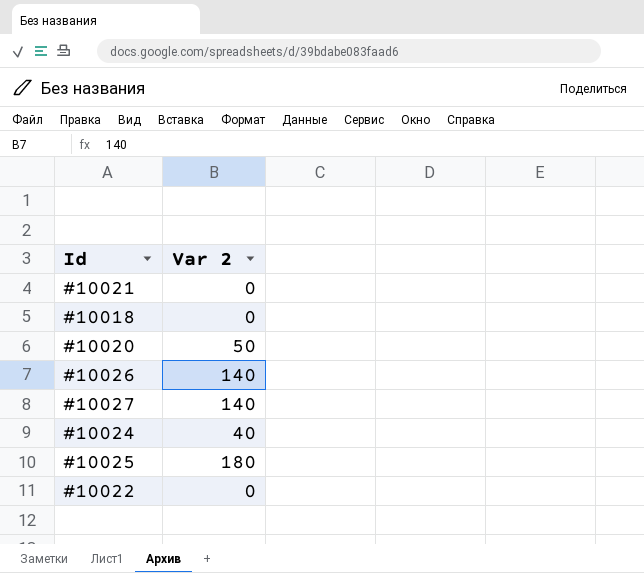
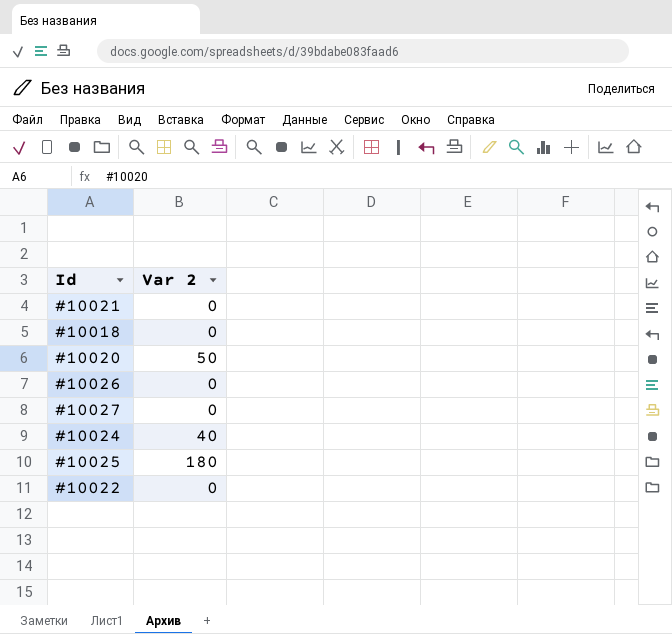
#10026 | Var 2: 140 -> 0
#10027 | Var 2: 140 -> 0

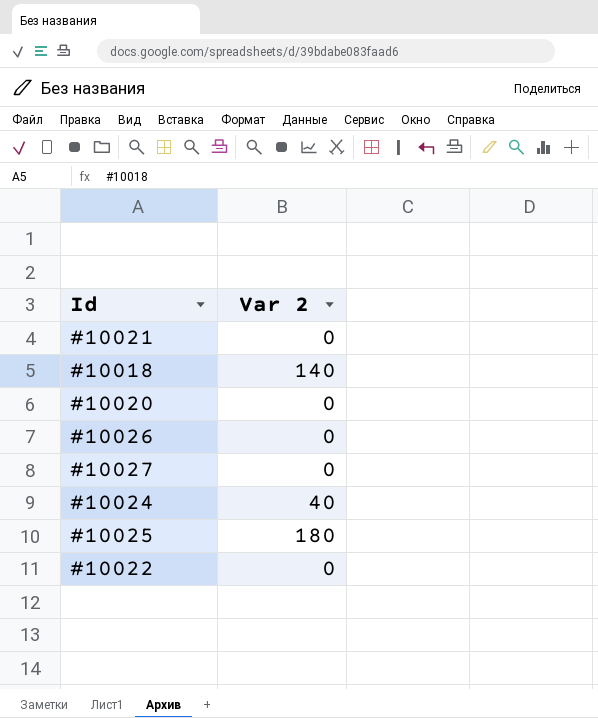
#10018 | Var 2: 0 -> 140
#10020 | Var 2: 50 -> 0

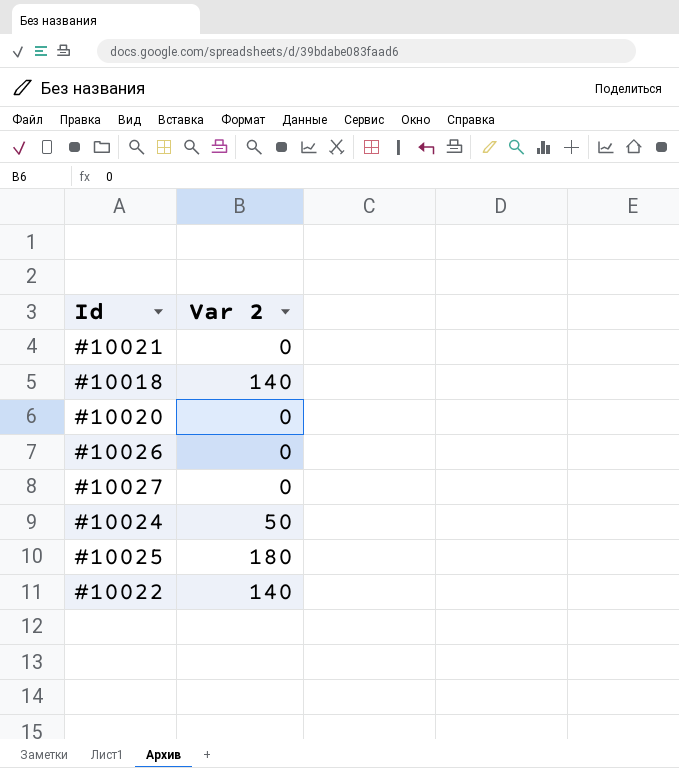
#10024 | Var 2: 40 -> 50
#10022 | Var 2: 0 -> 140

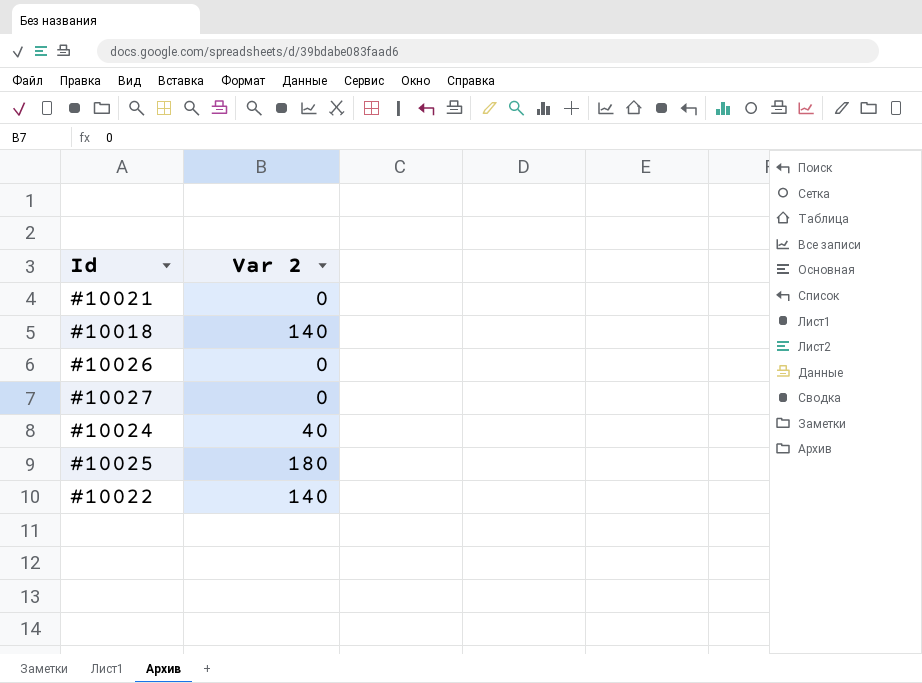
row #10020: 0 -> none
#10024 | Var 2: 50 -> 40

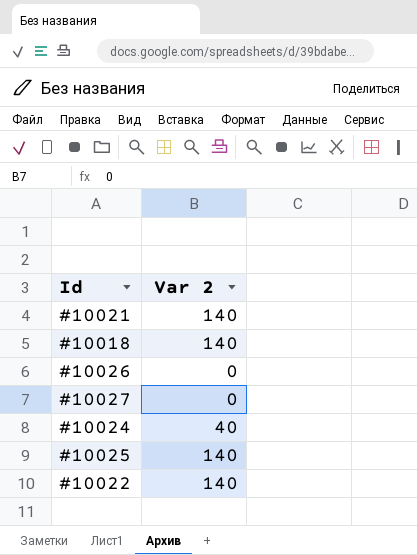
#10021 | Var 2: 0 -> 140
#10025 | Var 2: 180 -> 140

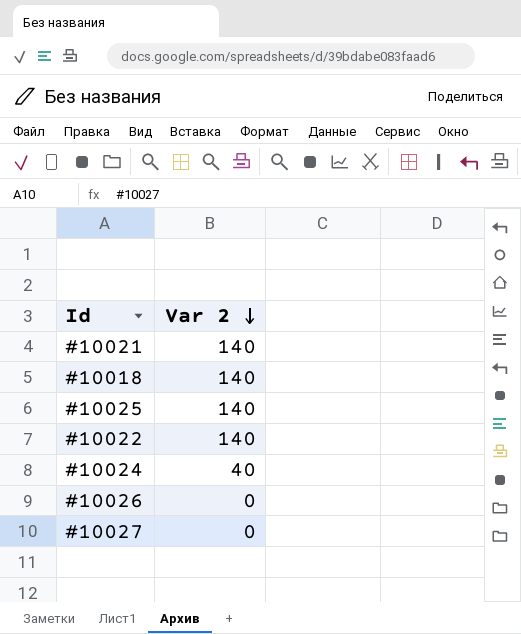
row order: none -> Var 2 descending

